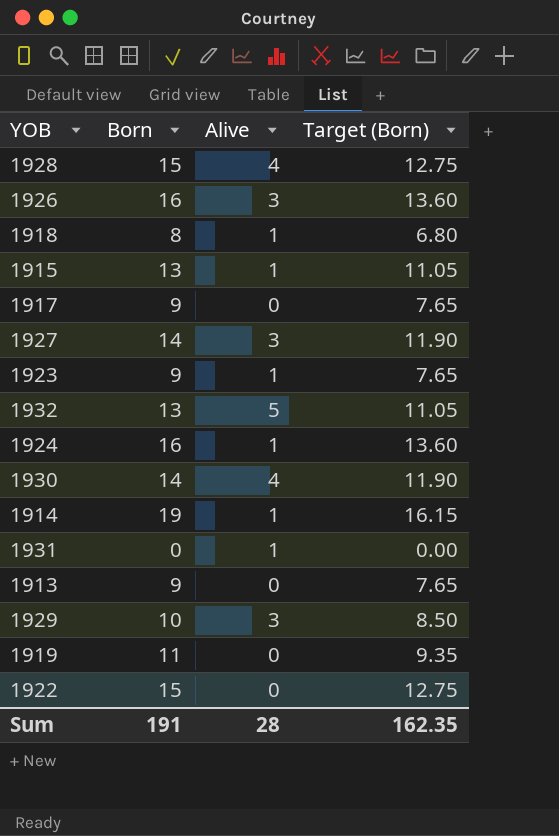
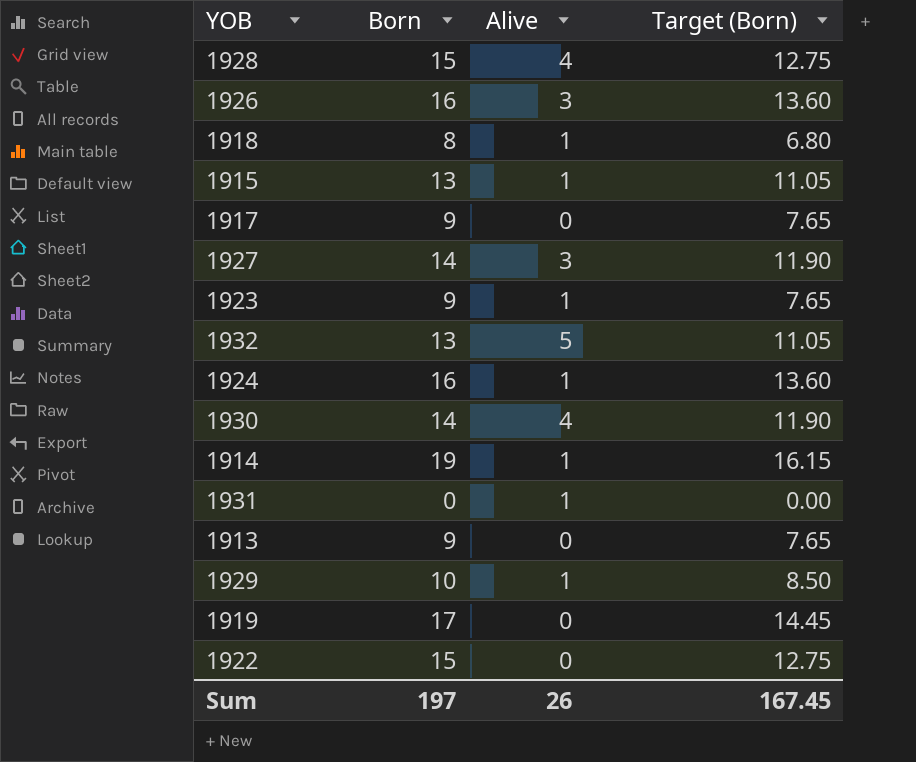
1929 | Alive: 3 -> 1
1919 | Born: 11 -> 17
1919 | Target (Born): 9.35 -> 14.45
Sum | Born: 191 -> 197
Sum | Alive: 28 -> 26
Sum | Target (Born): 162.35 -> 167.45

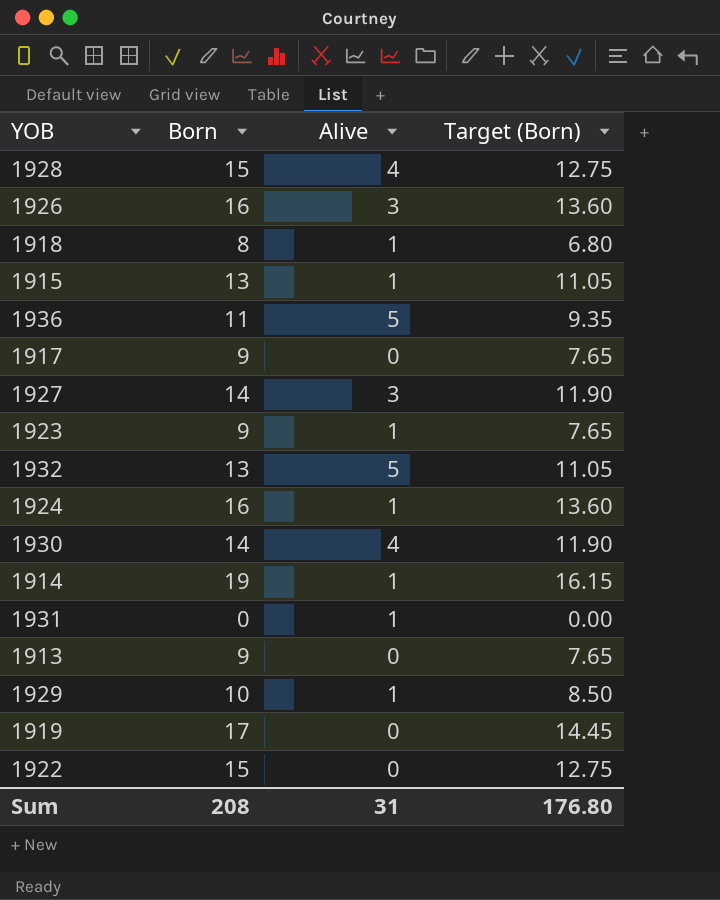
row 1936: none -> 11 | 5 | 9.35
Sum | Born: 197 -> 208
Sum | Alive: 26 -> 31
Sum | Target (Born): 167.45 -> 176.80

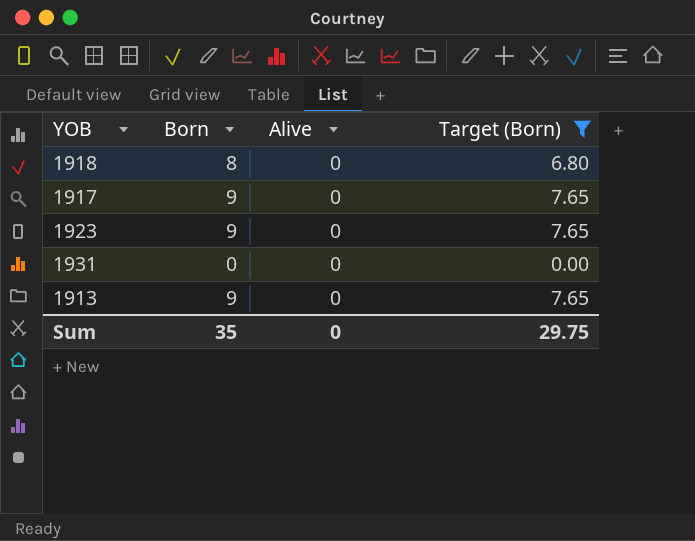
filter: none -> Target (Born) <= 7.65
1918 | Alive: 1 -> 0
1923 | Alive: 1 -> 0
1931 | Alive: 1 -> 0
Sum | Born: 208 -> 35
Sum | Alive: 31 -> 0
Sum | Target (Born): 176.80 -> 29.75

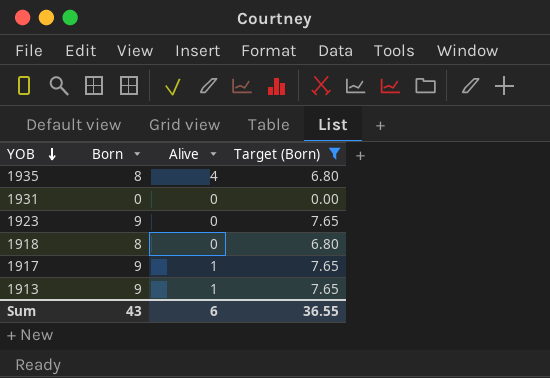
row order: none -> YOB descending
row 1935: none -> 8 | 4 | 6.80
1917 | Alive: 0 -> 1
1913 | Alive: 0 -> 1
Sum | Born: 35 -> 43
Sum | Alive: 0 -> 6
Sum | Target (Born): 29.75 -> 36.55

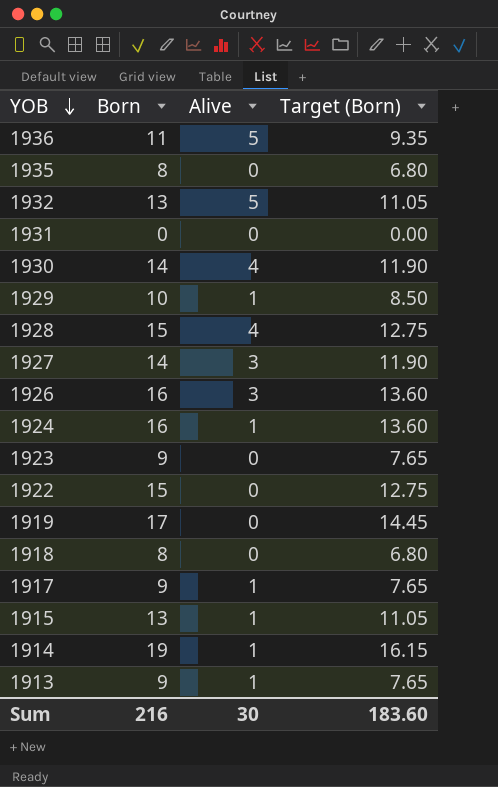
filter: Target (Born) <= 7.65 -> none
1935 | Alive: 4 -> 0
Sum | Born: 43 -> 216
Sum | Alive: 6 -> 30
Sum | Target (Born): 36.55 -> 183.60

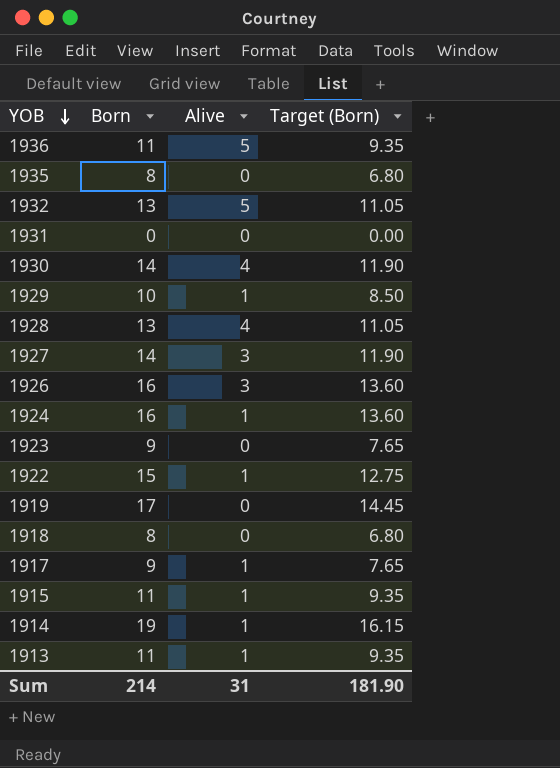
1928 | Born: 15 -> 13
1928 | Target (Born): 12.75 -> 11.05
1922 | Alive: 0 -> 1
1915 | Born: 13 -> 11
1915 | Target (Born): 11.05 -> 9.35
1913 | Born: 9 -> 11
1913 | Target (Born): 7.65 -> 9.35
Sum | Born: 216 -> 214
Sum | Alive: 30 -> 31
Sum | Target (Born): 183.60 -> 181.90

